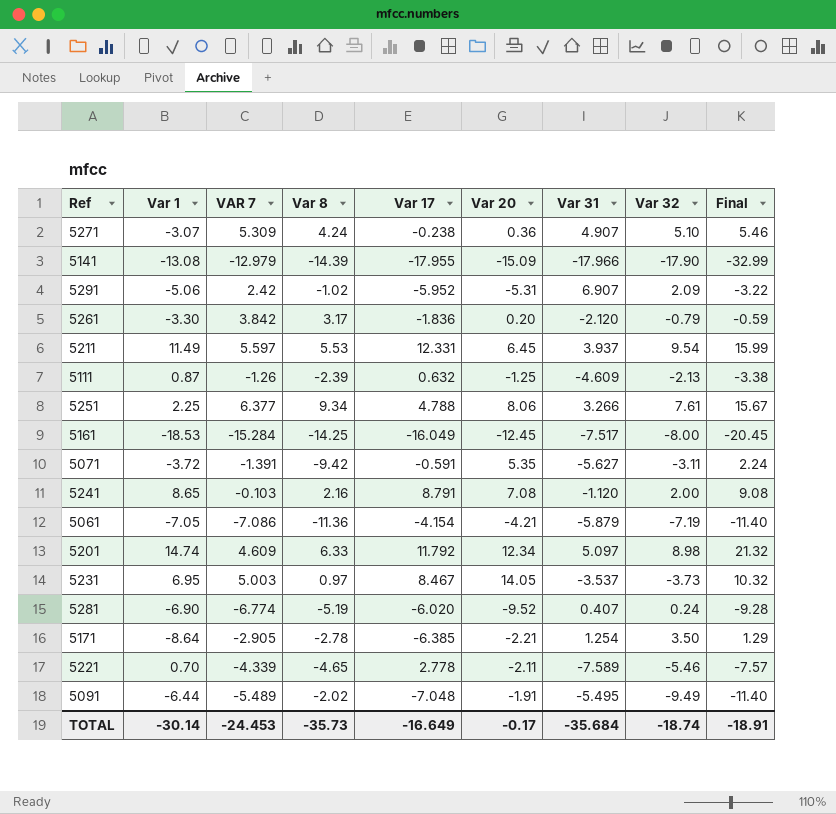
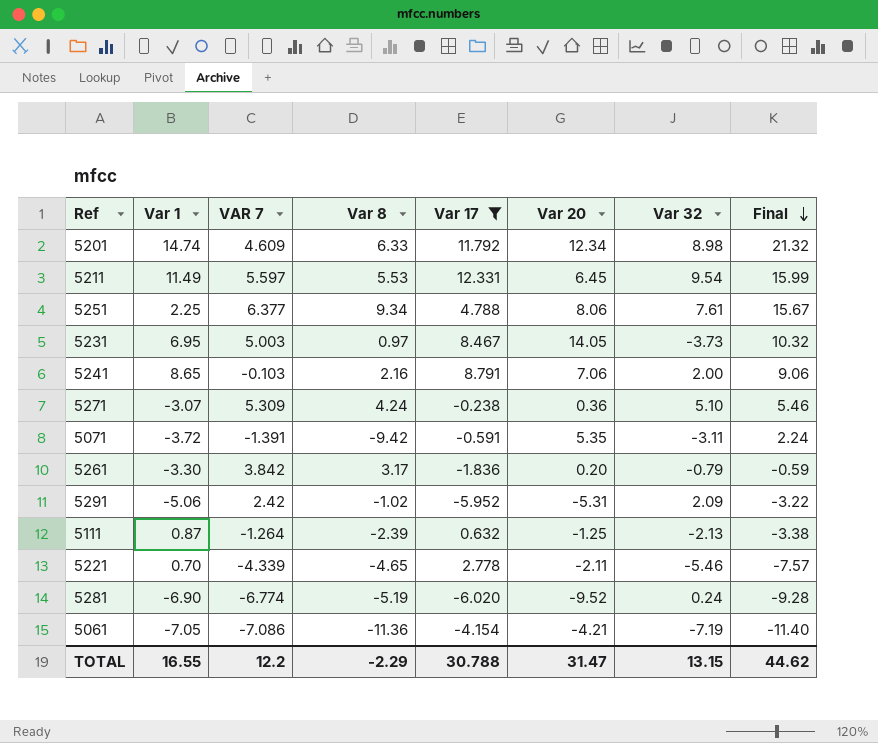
filter: none -> Var 17 >= -6.020
row order: none -> Final descending
column Var 31 | position: 7 -> none
5241 | Var 20: 7.08 -> 7.06
5241 | Final: 9.08 -> 9.06
5111 | VAR 7: -1.26 -> -1.264
TOTAL | Var 1: -30.14 -> 16.55
TOTAL | VAR 7: -24.453 -> 12.2
TOTAL | Var 8: -35.73 -> -2.29
TOTAL | Var 17: -16.649 -> 30.788
TOTAL | Var 20: -0.17 -> 31.47
TOTAL | Var 32: -18.74 -> 13.15
TOTAL | Final: -18.91 -> 44.62

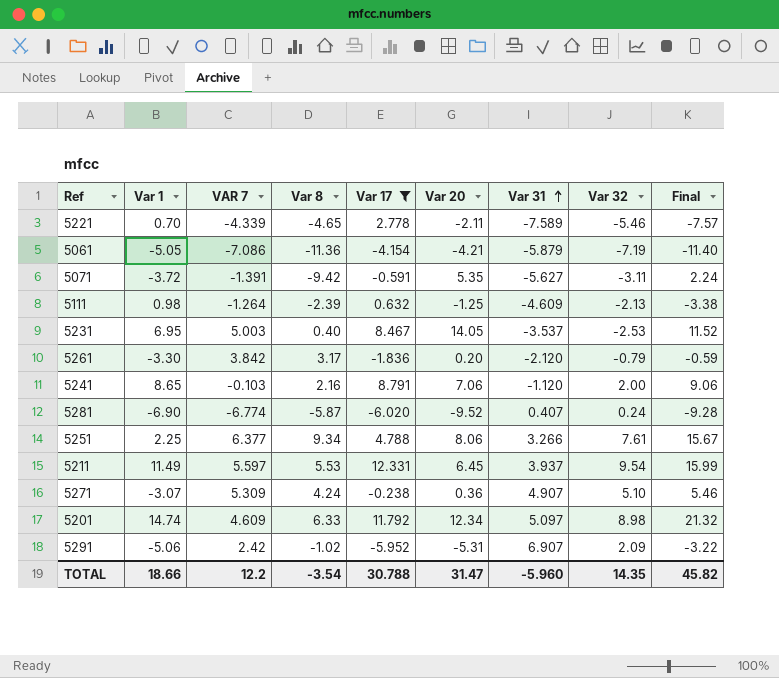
row order: Final descending -> Var 31 ascending
column Var 31 | position: none -> 7
5061 | Var 1: -7.05 -> -5.05
5111 | Var 1: 0.87 -> 0.98
5231 | Var 8: 0.97 -> 0.40
5231 | Var 32: -3.73 -> -2.53
5231 | Final: 10.32 -> 11.52
5281 | Var 8: -5.19 -> -5.87
TOTAL | Var 1: 16.55 -> 18.66
TOTAL | Var 8: -2.29 -> -3.54
TOTAL | Var 32: 13.15 -> 14.35
TOTAL | Final: 44.62 -> 45.82

